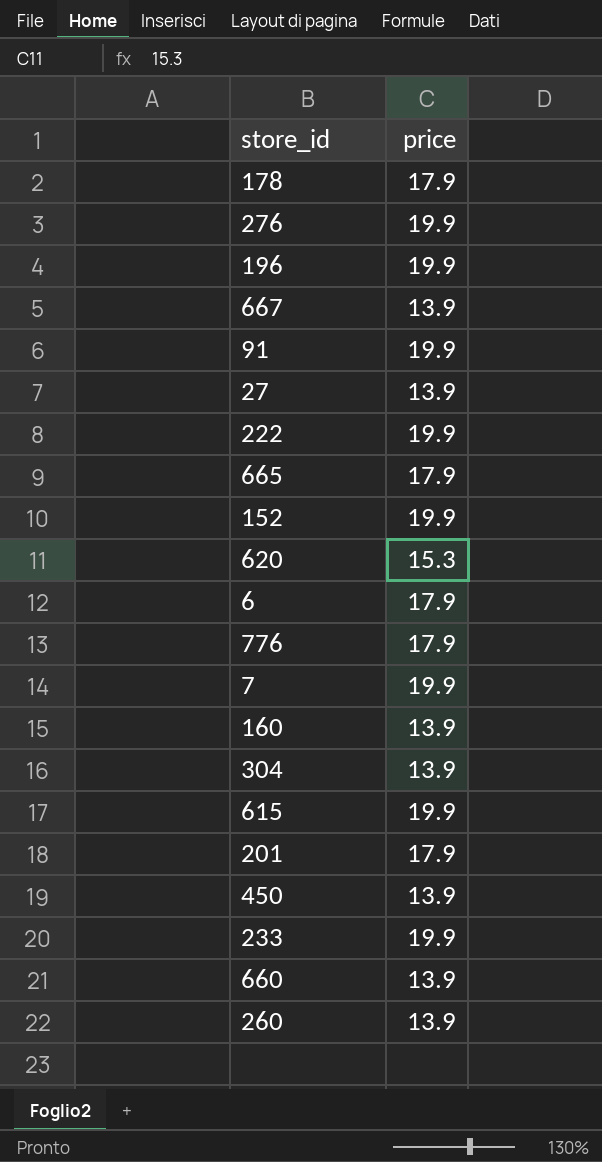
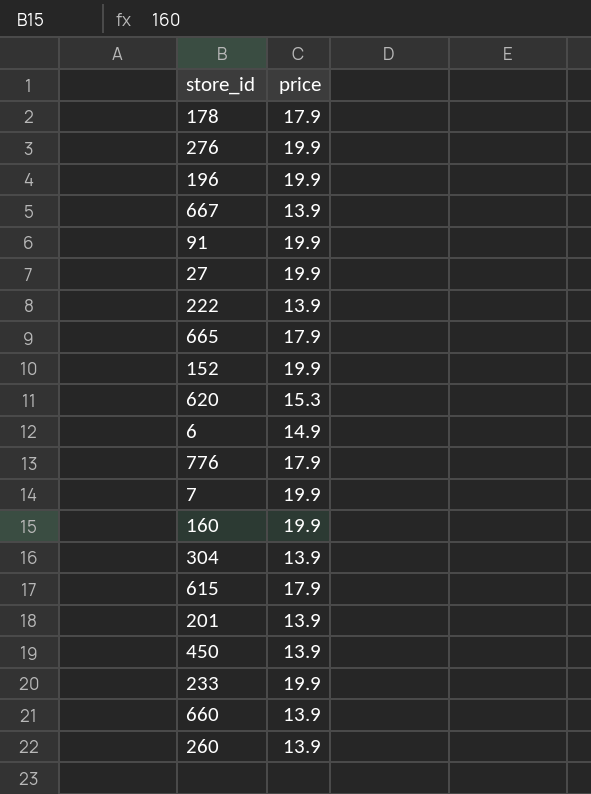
27 | price: 13.9 -> 19.9
222 | price: 19.9 -> 13.9
6 | price: 17.9 -> 14.9
160 | price: 13.9 -> 19.9
615 | price: 19.9 -> 17.9
201 | price: 17.9 -> 13.9

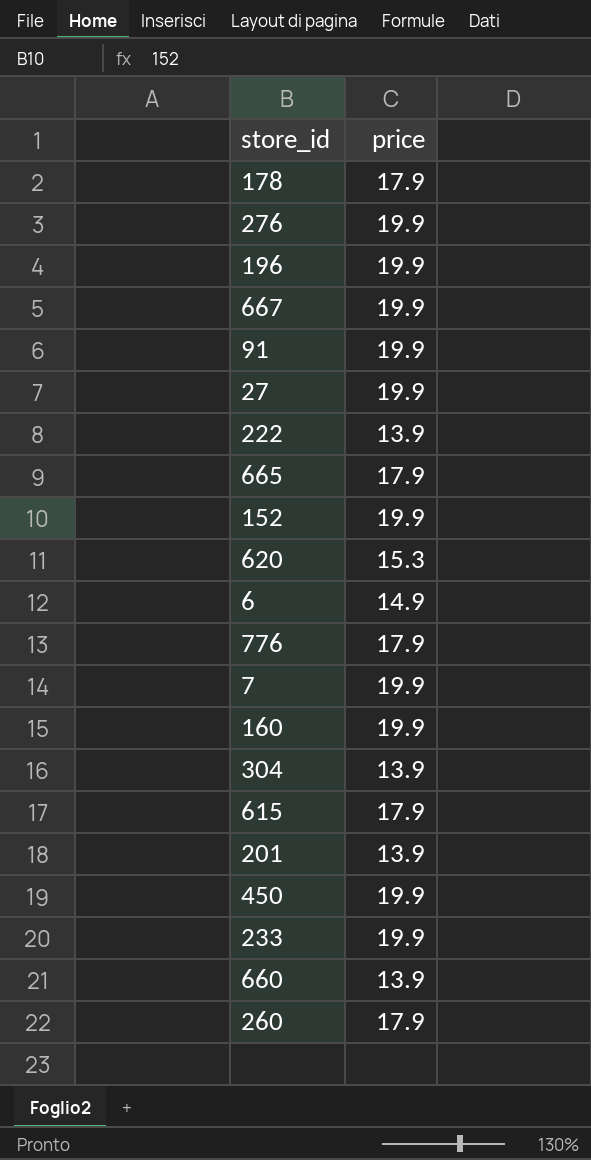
667 | price: 13.9 -> 19.9
450 | price: 13.9 -> 19.9
260 | price: 13.9 -> 17.9

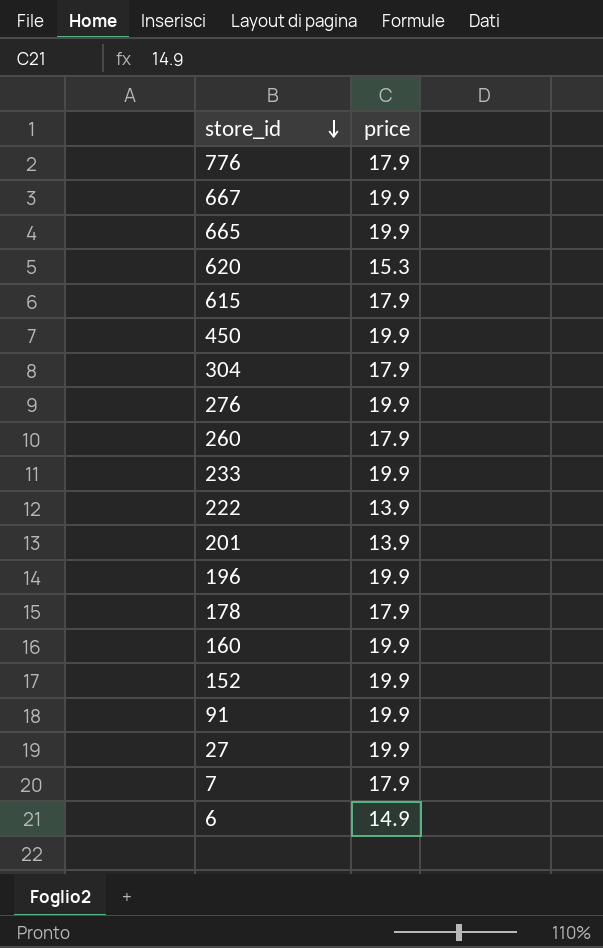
row order: none -> store_id descending
row 660: 13.9 -> none
665 | price: 17.9 -> 19.9
304 | price: 13.9 -> 17.9
7 | price: 19.9 -> 17.9

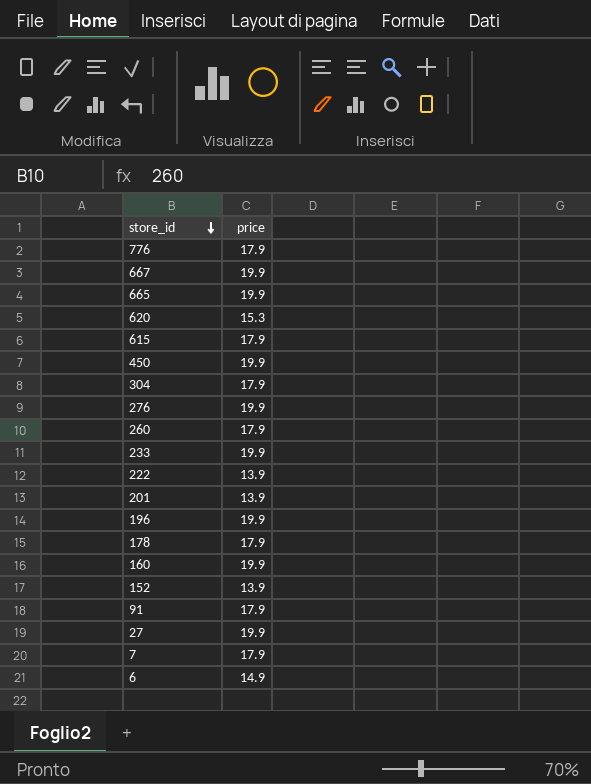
152 | price: 19.9 -> 13.9
91 | price: 19.9 -> 17.9

